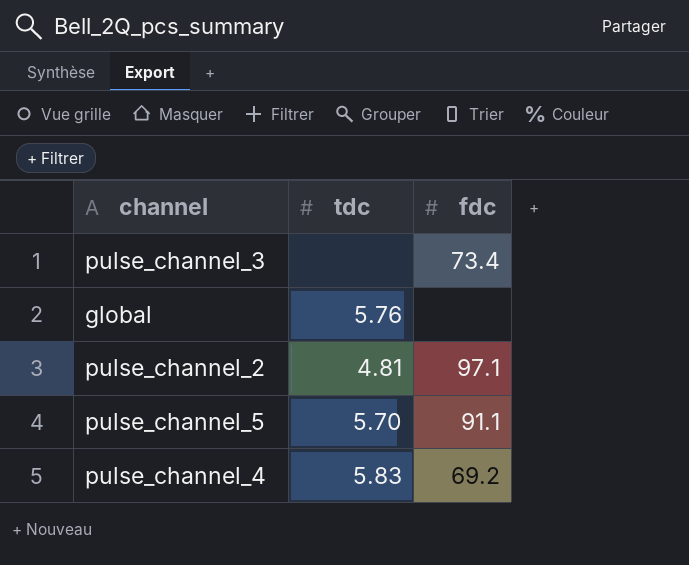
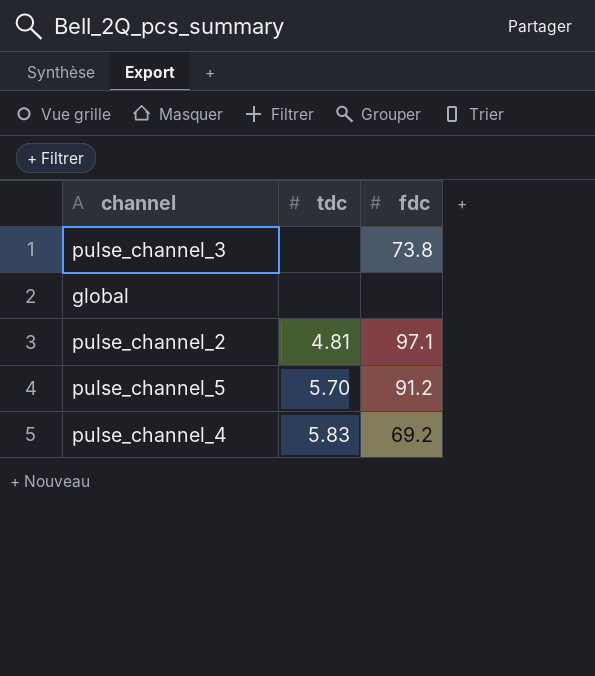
pulse_channel_3 | fdc: 73.4 -> 73.8
global | tdc: 5.76 -> none
pulse_channel_5 | fdc: 91.1 -> 91.2

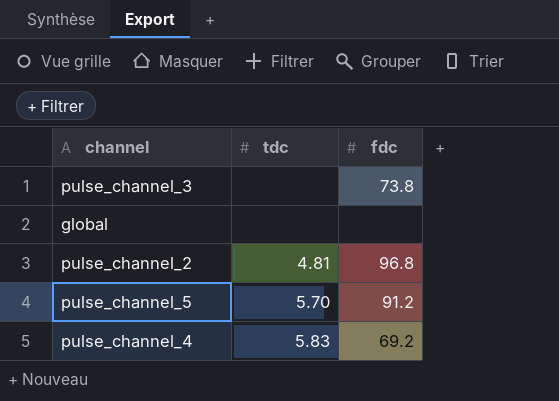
pulse_channel_2 | fdc: 97.1 -> 96.8

